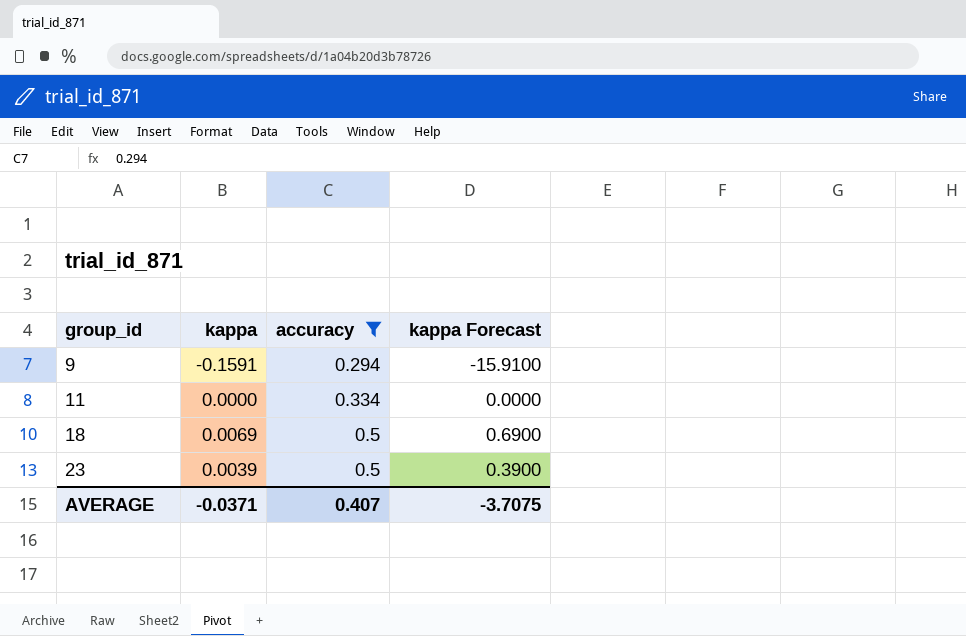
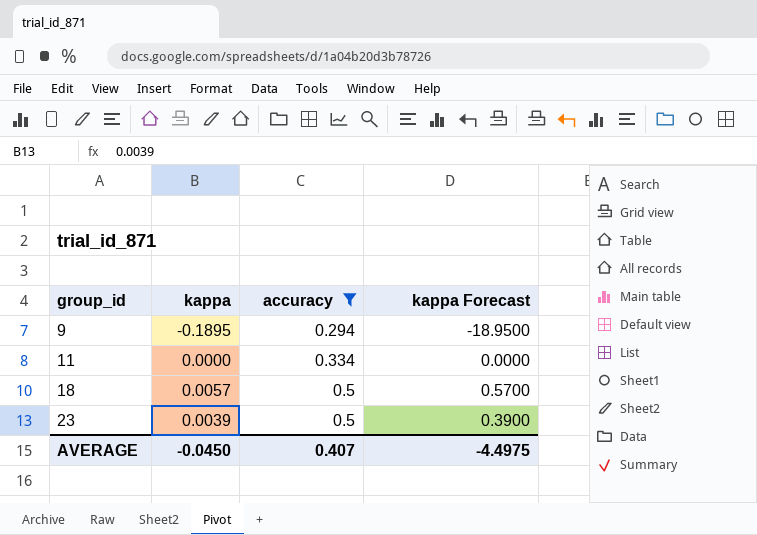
9 | kappa: -0.1591 -> -0.1895
9 | kappa Forecast: -15.9100 -> -18.9500
18 | kappa: 0.0069 -> 0.0057
18 | kappa Forecast: 0.6900 -> 0.5700
AVERAGE | kappa: -0.0371 -> -0.0450
AVERAGE | kappa Forecast: -3.7075 -> -4.4975

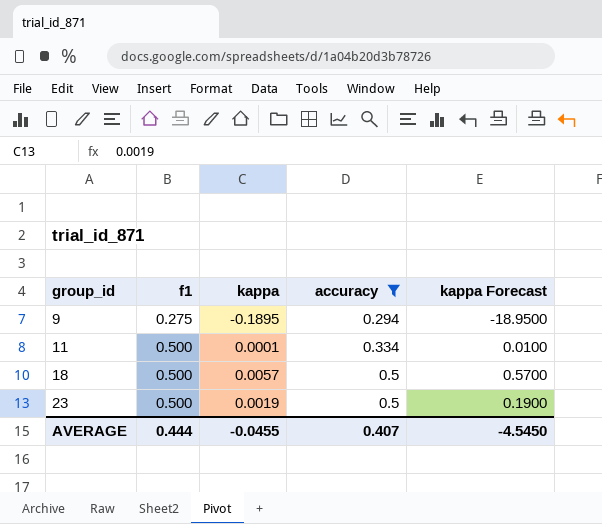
column f1 | position: none -> 2
11 | kappa: 0.0000 -> 0.0001
11 | kappa Forecast: 0.0000 -> 0.0100
23 | kappa: 0.0039 -> 0.0019
23 | kappa Forecast: 0.3900 -> 0.1900
AVERAGE | kappa: -0.0450 -> -0.0455
AVERAGE | kappa Forecast: -4.4975 -> -4.5450

